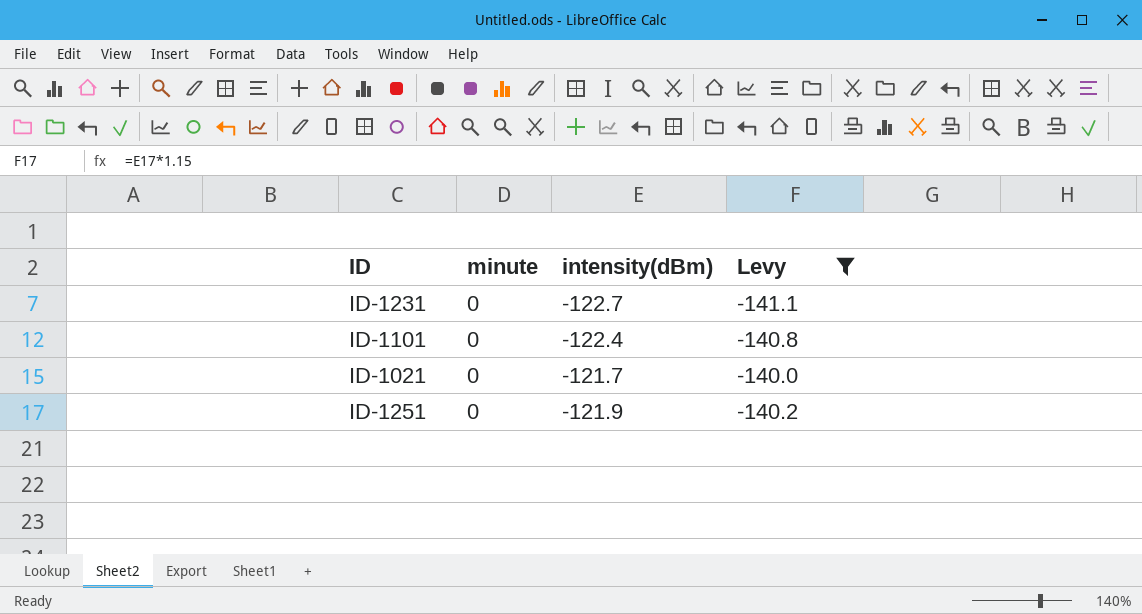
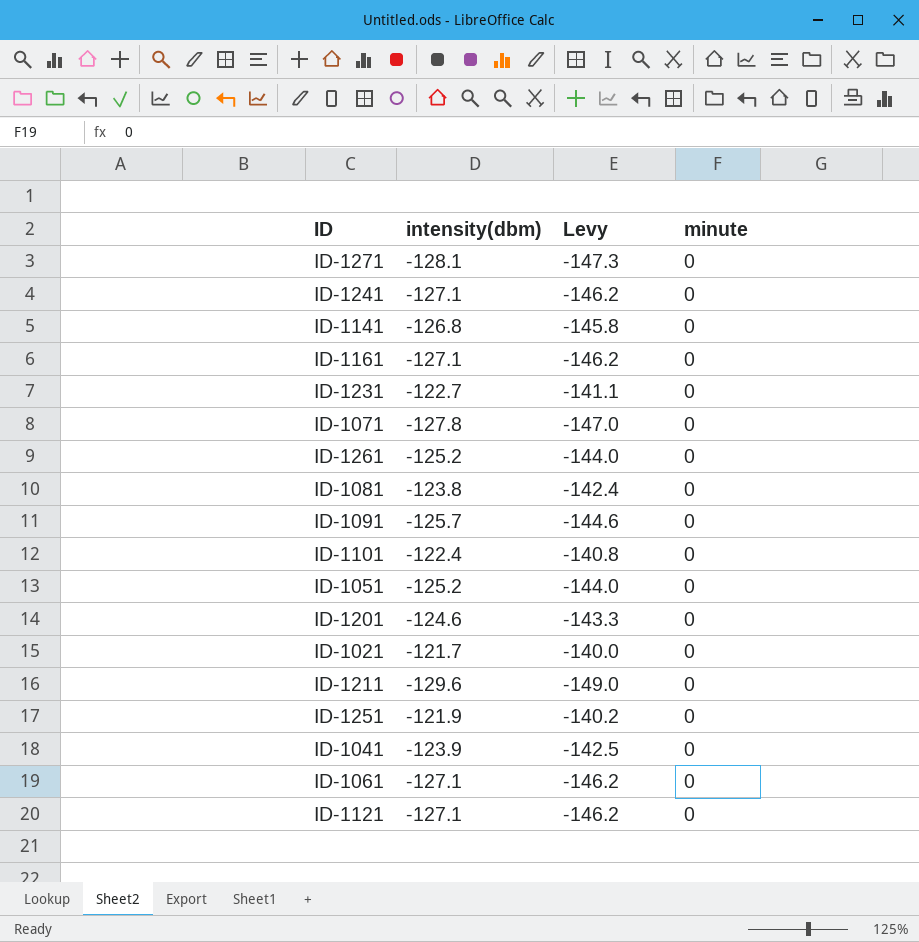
filter: Levy >= -141.1 -> none
column name: intensity(dBm) -> intensity(dbm)
column minute | position: 2 -> 4

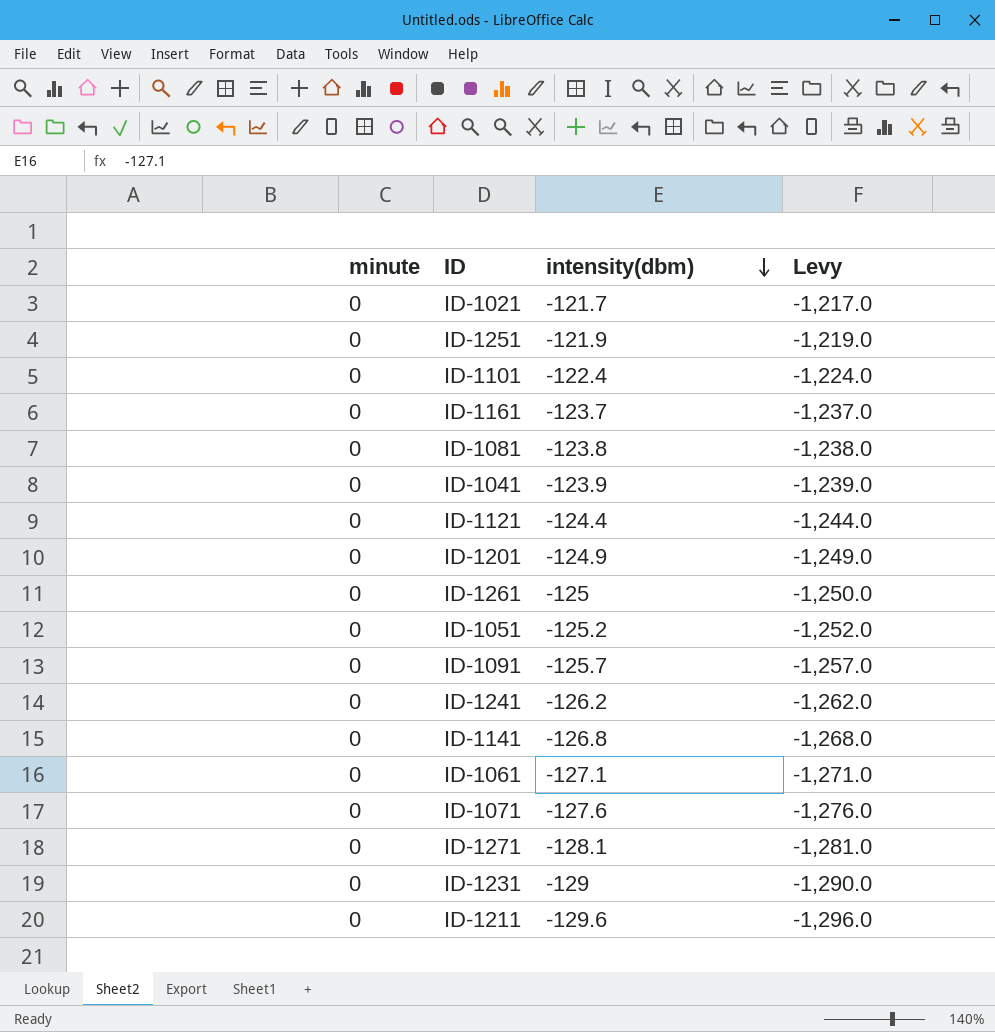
row order: none -> intensity(dbm) descending
column minute | position: 4 -> 1
column Levy | formula: [intensity(dbm)] * 1.15 -> [intensity(dbm)] * 10
ID-1161 | intensity(dbm): -127.1 -> -123.7
ID-1121 | intensity(dbm): -127.1 -> -124.4
ID-1201 | intensity(dbm): -124.6 -> -124.9
ID-1261 | intensity(dbm): -125.2 -> -125
ID-1241 | intensity(dbm): -127.1 -> -126.2
ID-1071 | intensity(dbm): -127.8 -> -127.6
ID-1231 | intensity(dbm): -122.7 -> -129

